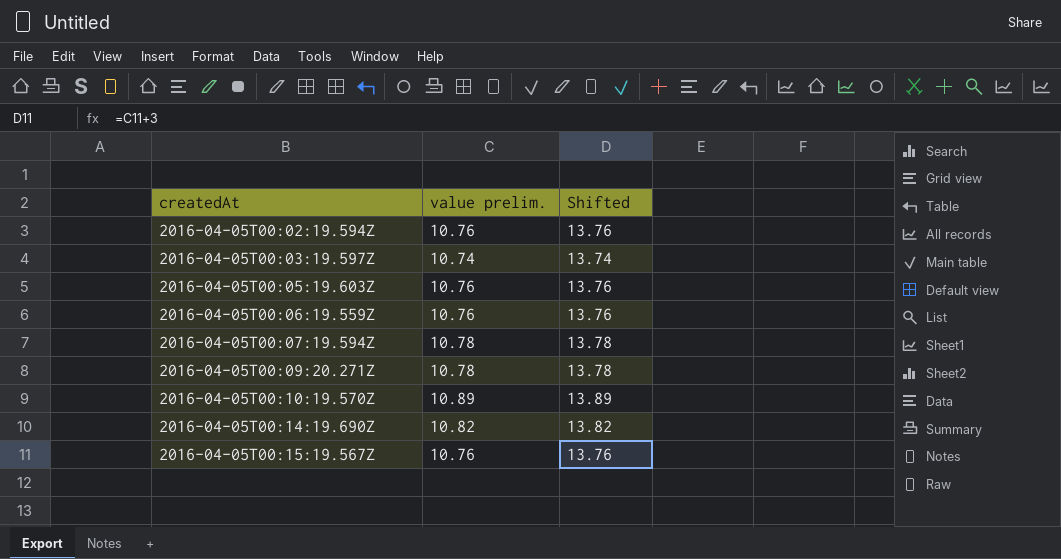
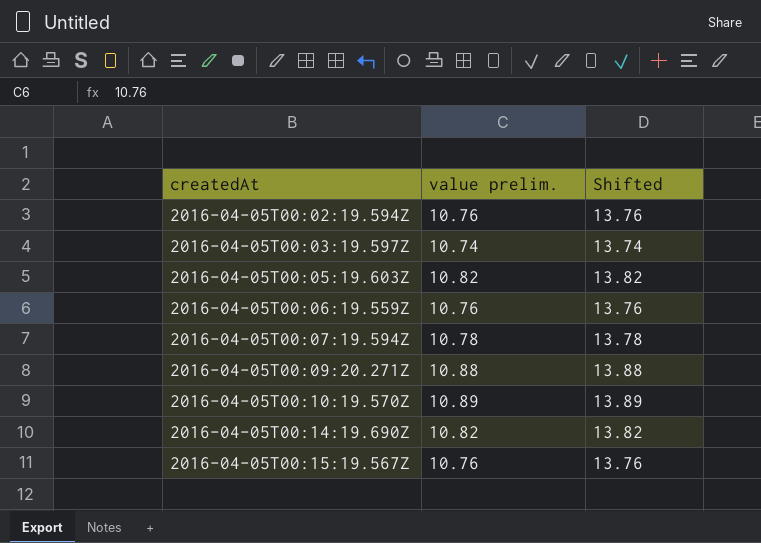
2016-04-05T00:05:19.603Z | value prelim.: 10.76 -> 10.82
2016-04-05T00:05:19.603Z | Shifted: 13.76 -> 13.82
2016-04-05T00:09:20.271Z | value prelim.: 10.78 -> 10.88
2016-04-05T00:09:20.271Z | Shifted: 13.78 -> 13.88

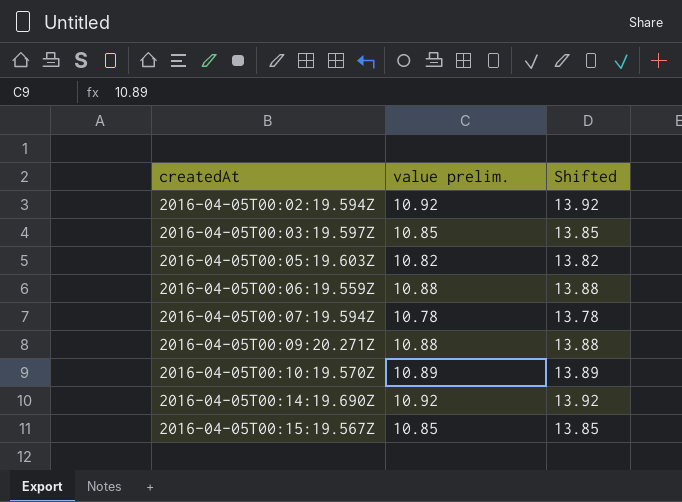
2016-04-05T00:02:19.594Z | value prelim.: 10.76 -> 10.92
2016-04-05T00:02:19.594Z | Shifted: 13.76 -> 13.92
2016-04-05T00:03:19.597Z | value prelim.: 10.74 -> 10.85
2016-04-05T00:03:19.597Z | Shifted: 13.74 -> 13.85
2016-04-05T00:06:19.559Z | value prelim.: 10.76 -> 10.88
2016-04-05T00:06:19.559Z | Shifted: 13.76 -> 13.88
2016-04-05T00:14:19.690Z | value prelim.: 10.82 -> 10.92
2016-04-05T00:14:19.690Z | Shifted: 13.82 -> 13.92
2016-04-05T00:15:19.567Z | value prelim.: 10.76 -> 10.85
2016-04-05T00:15:19.567Z | Shifted: 13.76 -> 13.85

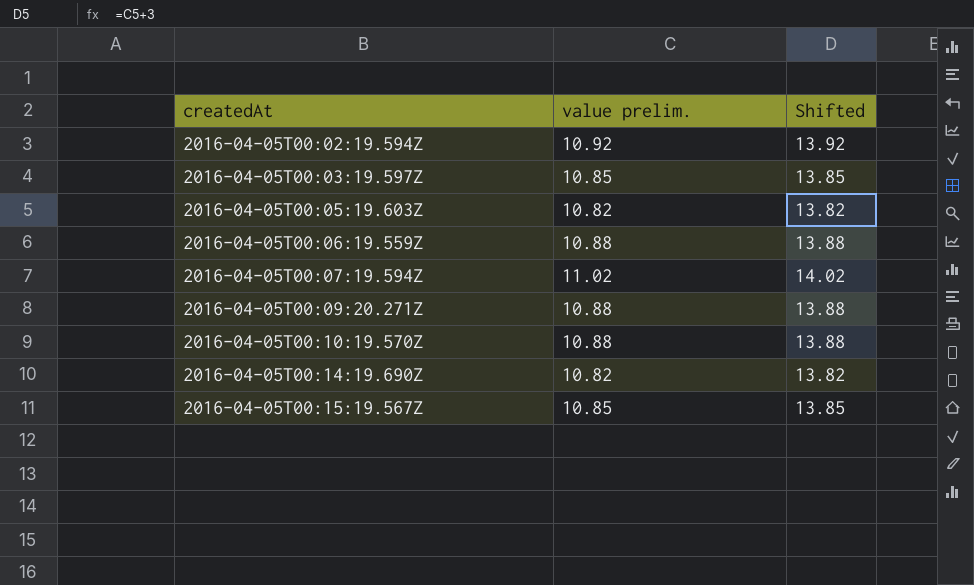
2016-04-05T00:07:19.594Z | value prelim.: 10.78 -> 11.02
2016-04-05T00:07:19.594Z | Shifted: 13.78 -> 14.02
2016-04-05T00:10:19.570Z | value prelim.: 10.89 -> 10.88
2016-04-05T00:10:19.570Z | Shifted: 13.89 -> 13.88
2016-04-05T00:14:19.690Z | value prelim.: 10.92 -> 10.82
2016-04-05T00:14:19.690Z | Shifted: 13.92 -> 13.82

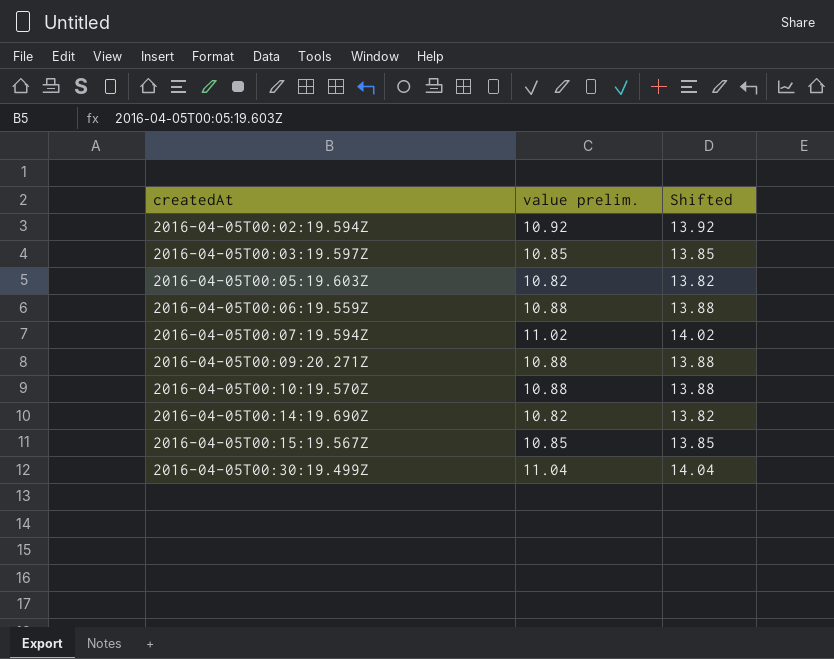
row 2016-04-05T00:30:19.499Z: none -> 11.04 | 14.04

